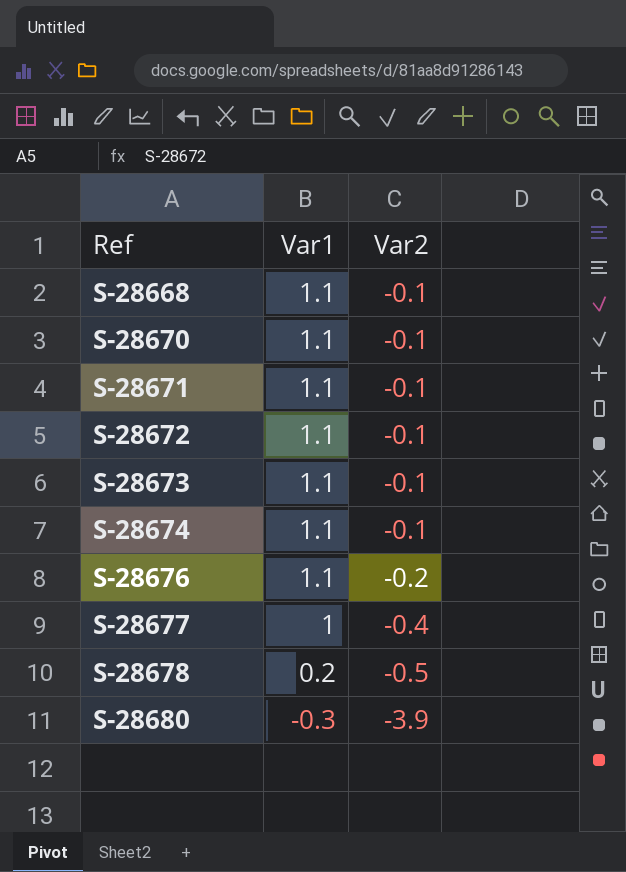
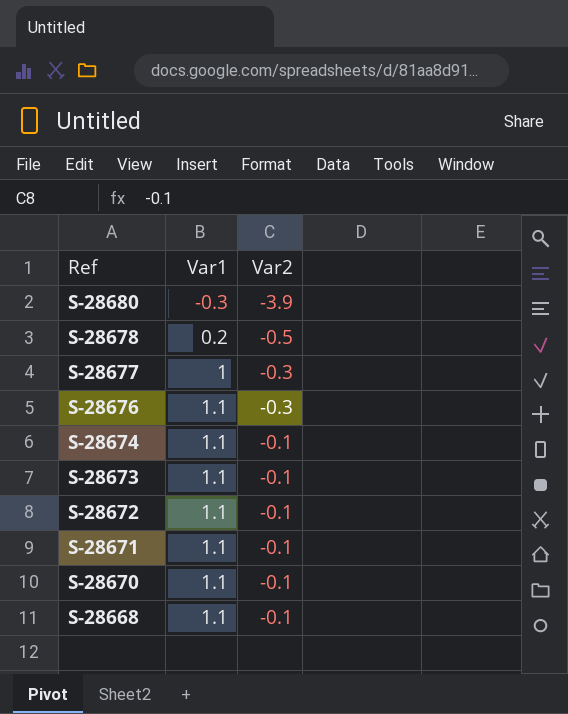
row order: Ref ascending -> Ref descending
S-28677 | Var2: -0.4 -> -0.3
S-28676 | Var2: -0.2 -> -0.3

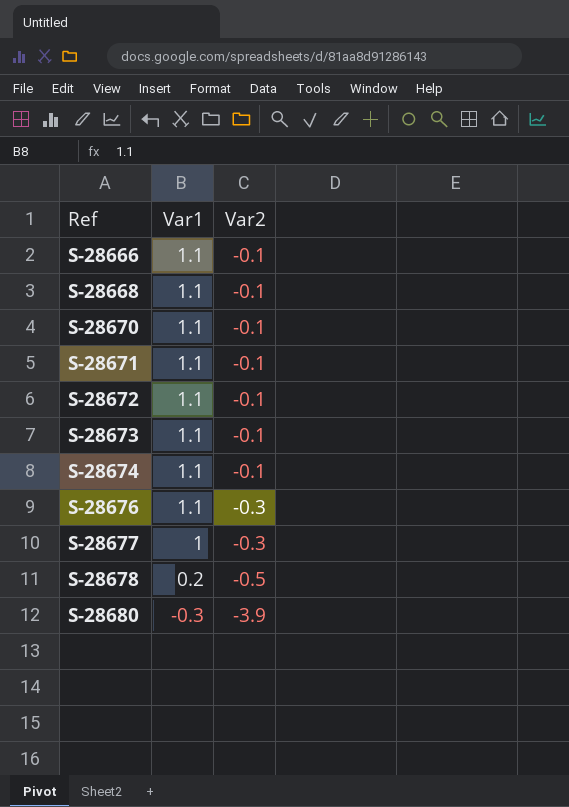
row order: Ref descending -> Ref ascending
row S-28666: none -> 1.1 | -0.1

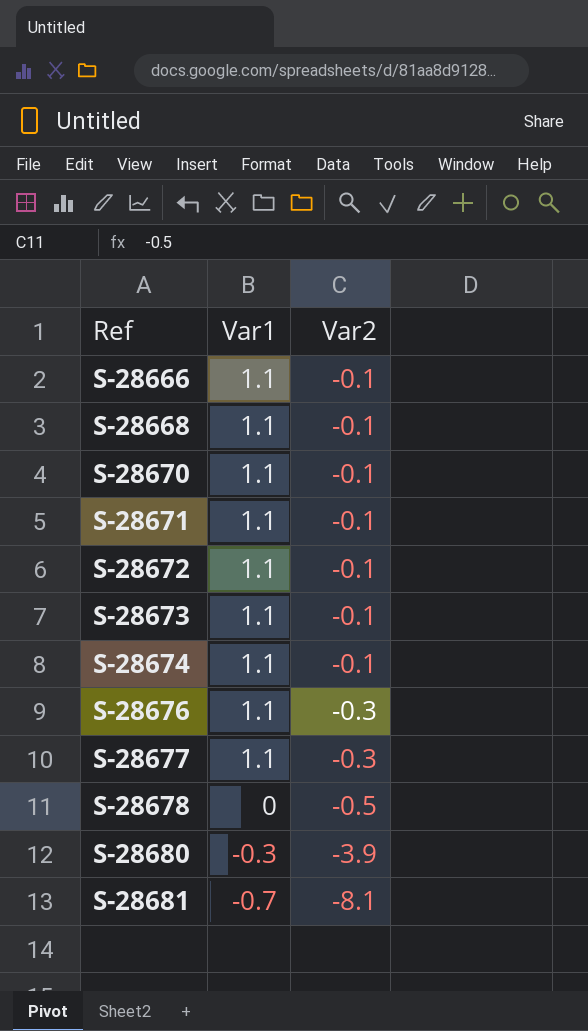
S-28677 | Var1: 1 -> 1.1
S-28678 | Var1: 0.2 -> 0
row S-28681: none -> -0.7 | -8.1

